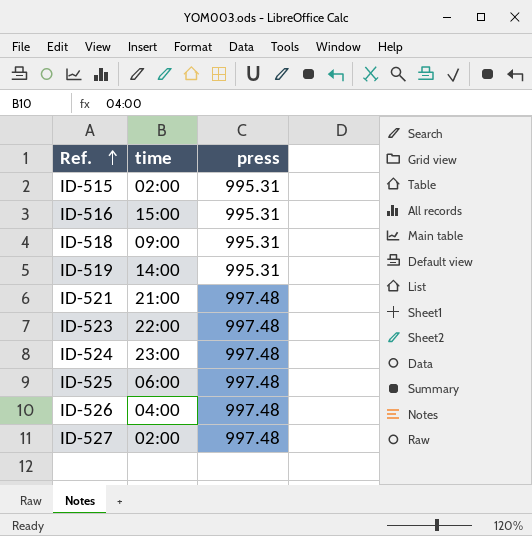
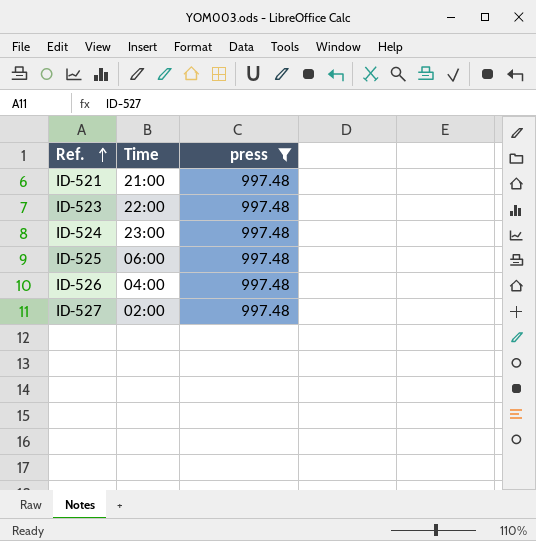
filter: none -> press = 997.48
column name: time -> Time

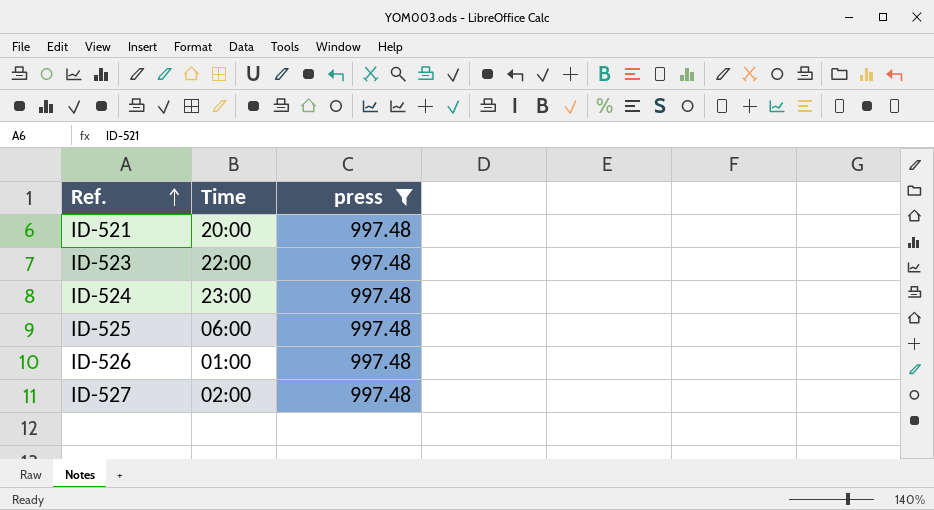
ID-521 | Time: 21:00 -> 20:00
ID-526 | Time: 04:00 -> 01:00

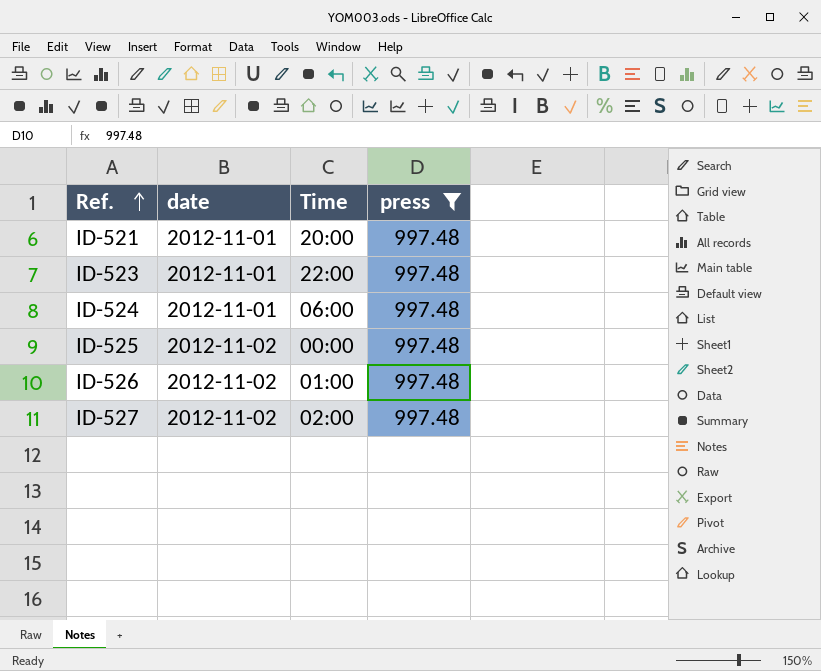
column date | position: none -> 2
ID-524 | Time: 23:00 -> 06:00
ID-525 | Time: 06:00 -> 00:00

